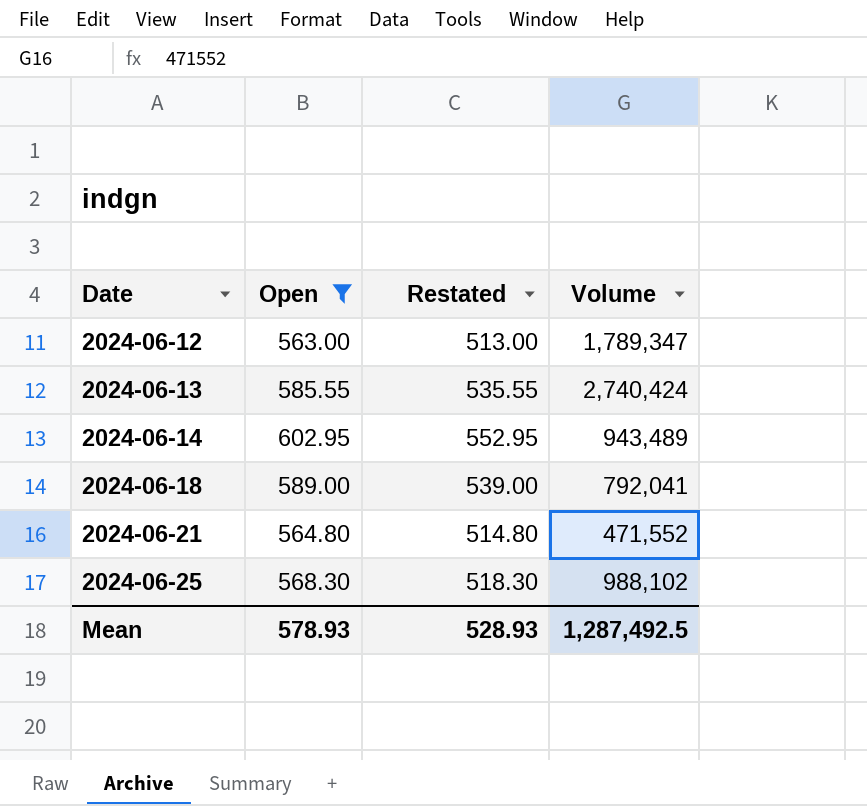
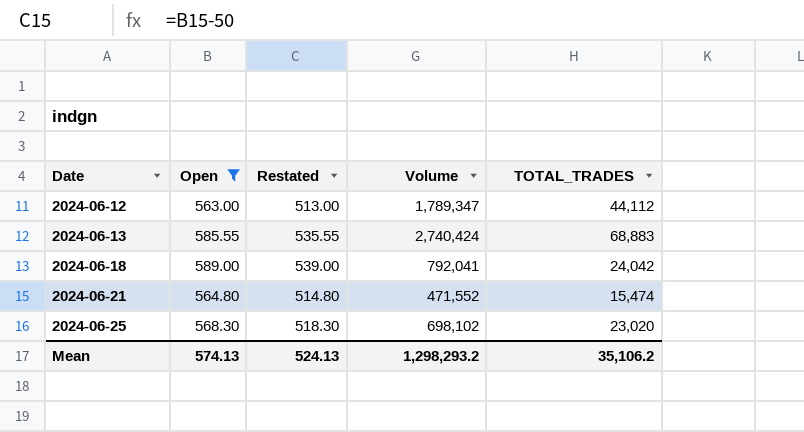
column TOTAL_TRADES | position: none -> 5
row 2024-06-14: 602.95 | 552.95 | 943,489 -> none
2024-06-25 | Volume: 988,102 -> 698,102
Mean | Open: 578.93 -> 574.13
Mean | Restated: 528.93 -> 524.13
Mean | Volume: 1,287,492.5 -> 1,298,293.2

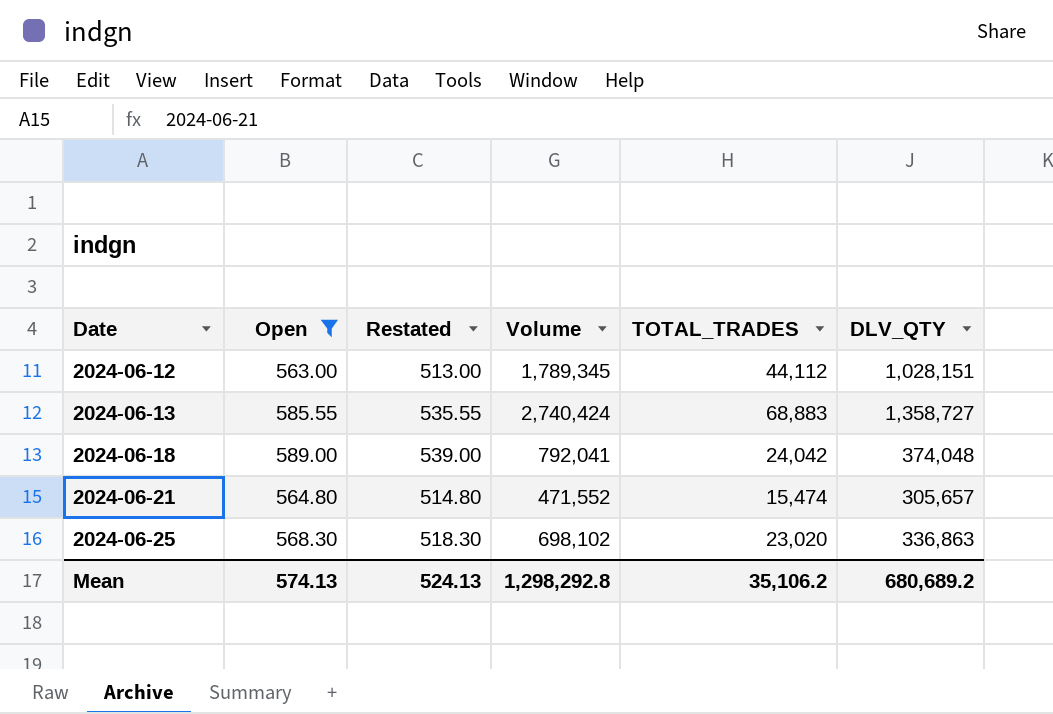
column DLV_QTY | position: none -> 6
2024-06-12 | Volume: 1,789,347 -> 1,789,345
Mean | Volume: 1,298,293.2 -> 1,298,292.8

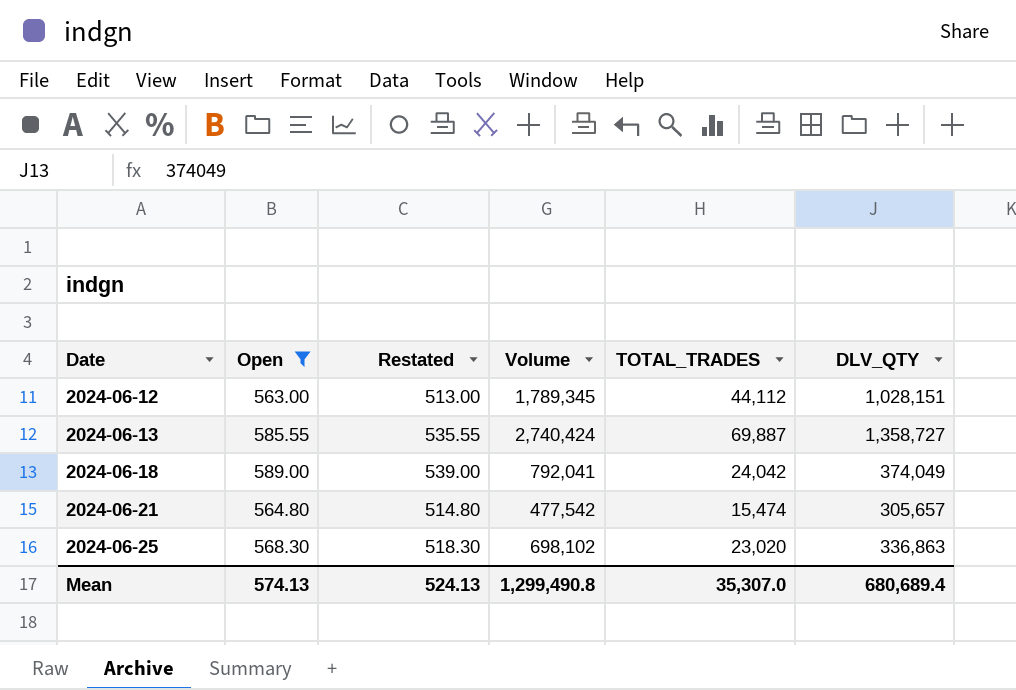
2024-06-13 | TOTAL_TRADES: 68,883 -> 69,887
2024-06-18 | DLV_QTY: 374,048 -> 374,049
2024-06-21 | Volume: 471,552 -> 477,542
Mean | Volume: 1,298,292.8 -> 1,299,490.8
Mean | TOTAL_TRADES: 35,106.2 -> 35,307.0
Mean | DLV_QTY: 680,689.2 -> 680,689.4

